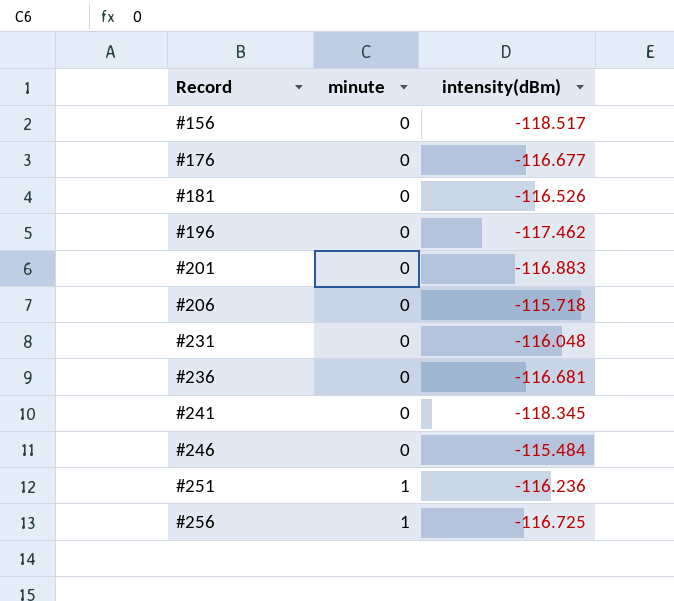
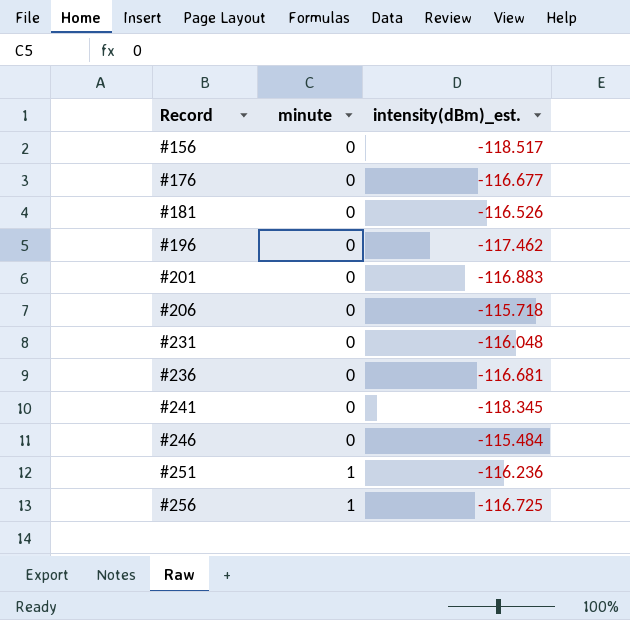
column name: intensity(dBm) -> intensity(dBm)_est.

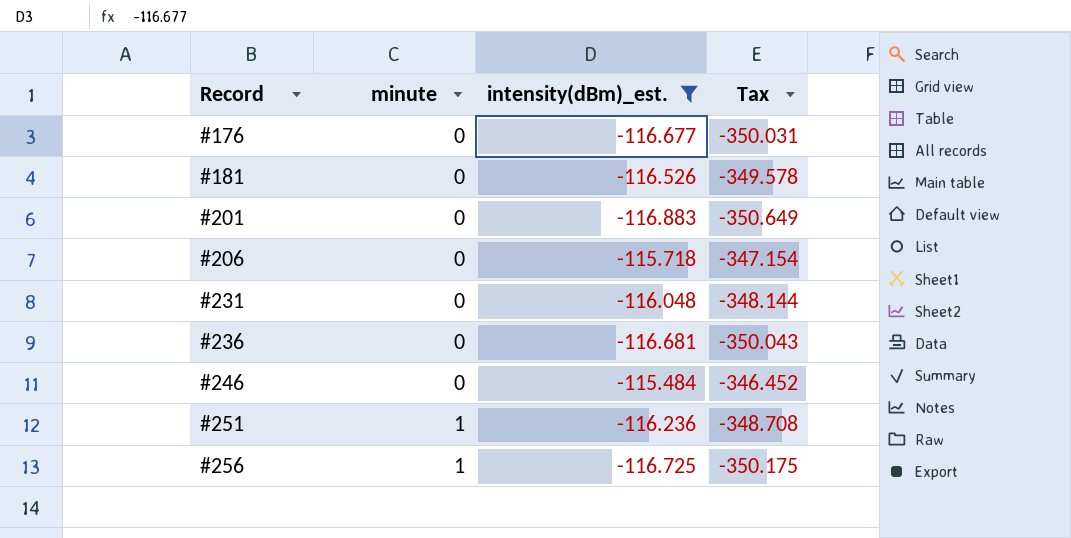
filter: none -> intensity(dBm)_est. >= -116.883
column Tax | formula: none -> [intensity(dBm)_est.] * 3

